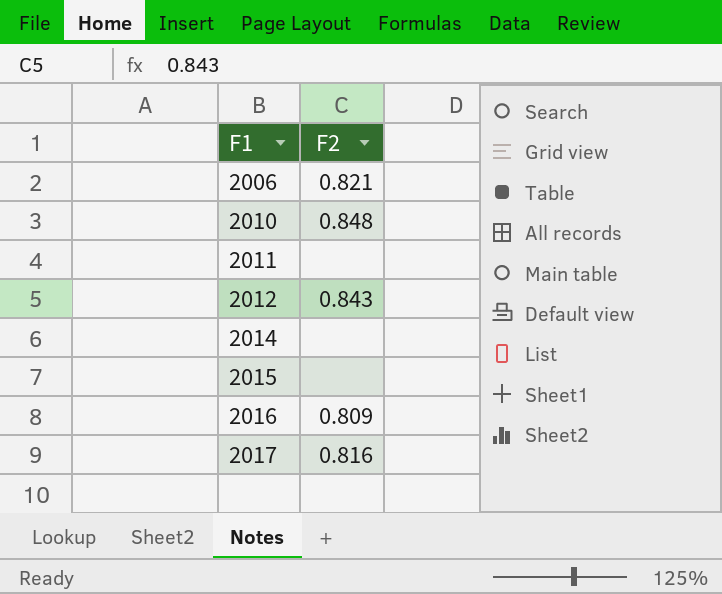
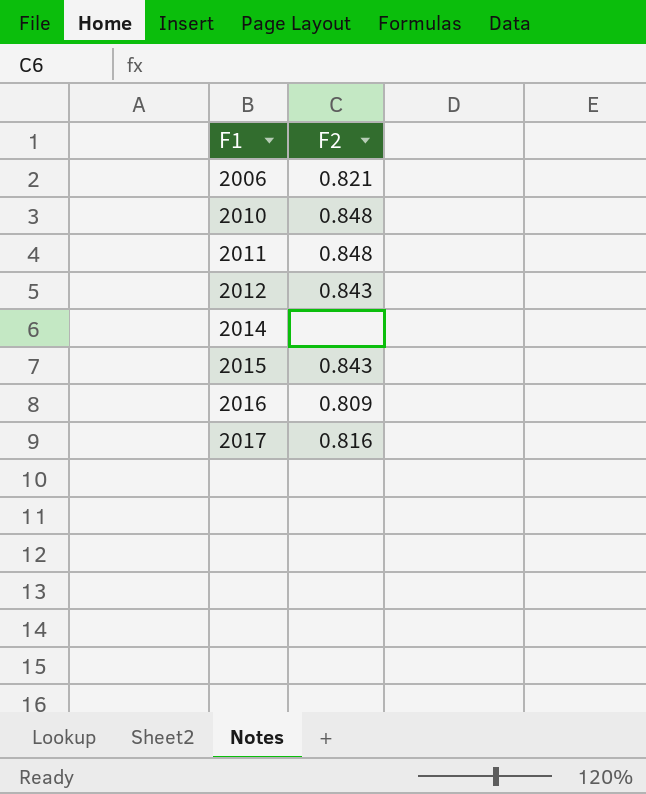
2011 | F2: none -> 0.848
2015 | F2: none -> 0.843

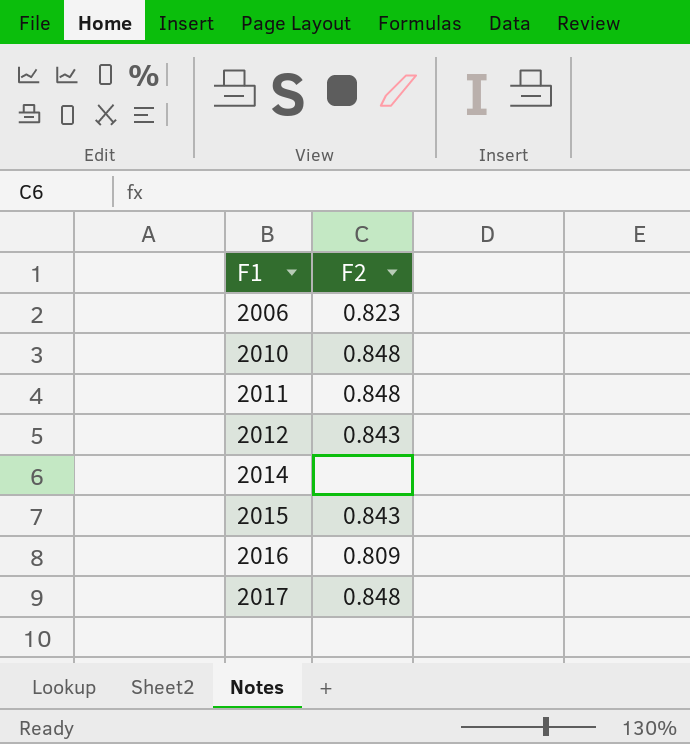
2006 | F2: 0.821 -> 0.823
2017 | F2: 0.816 -> 0.848

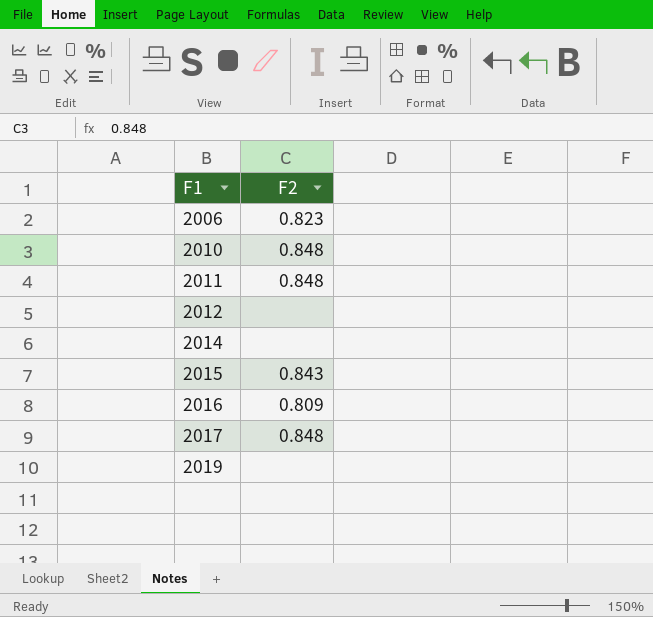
2012 | F2: 0.843 -> none
row 2019: none -> none

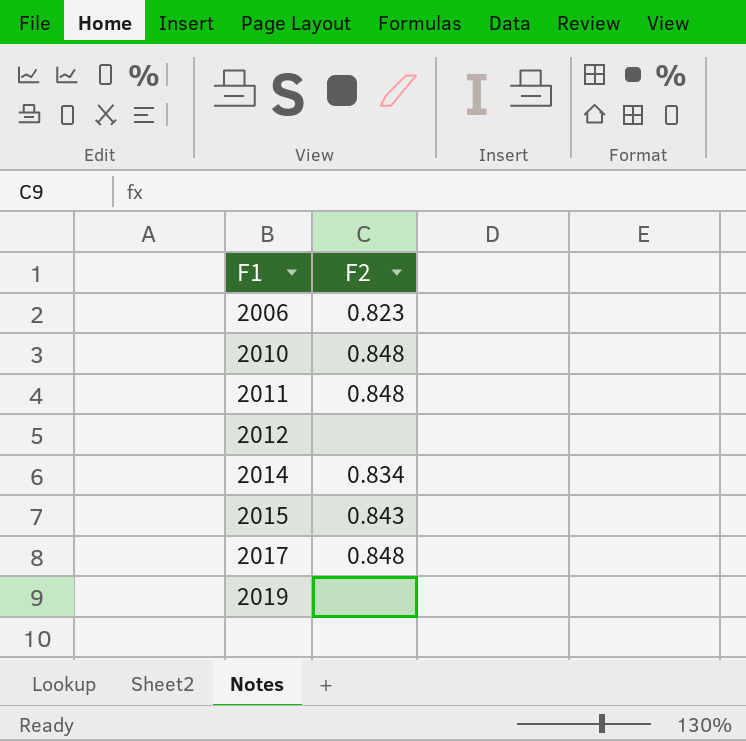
row 2016: 0.809 -> none
2014 | F2: none -> 0.834

